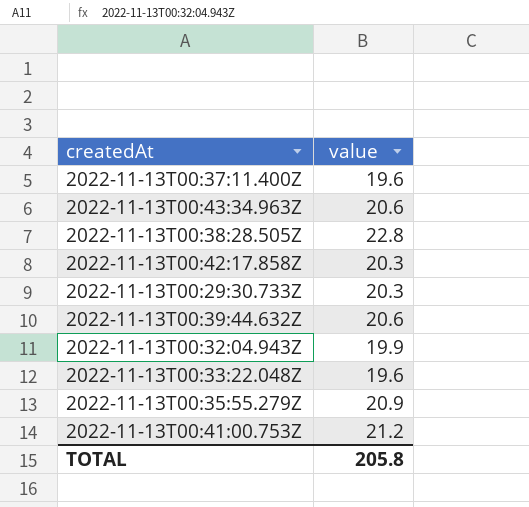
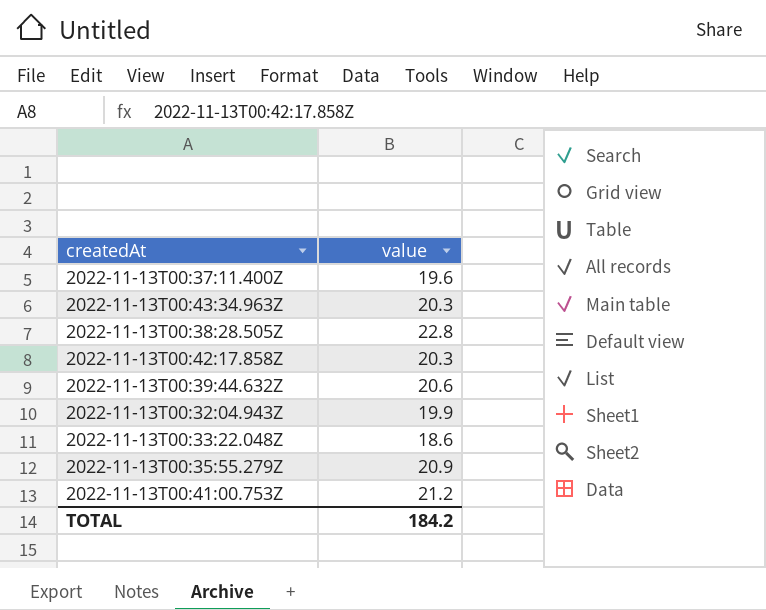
row 2022-11-13T00:29:30.733Z: 20.3 -> none
2022-11-13T00:43:34.963Z | value: 20.6 -> 20.3
2022-11-13T00:33:22.048Z | value: 19.6 -> 18.6
TOTAL | value: 205.8 -> 184.2

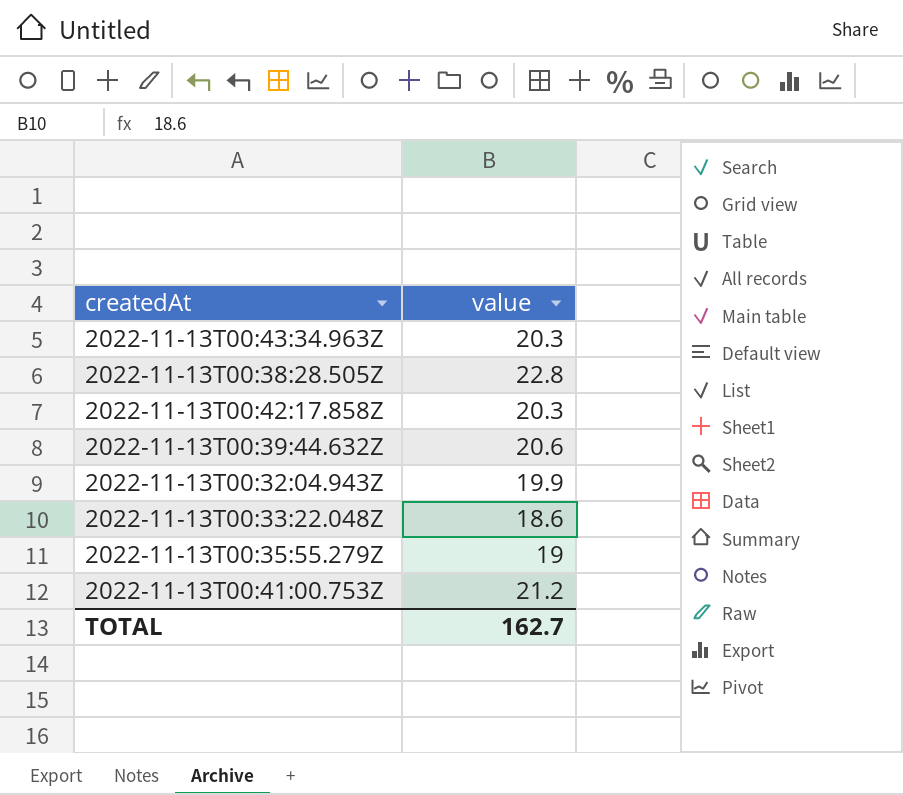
row 2022-11-13T00:37:11.400Z: 19.6 -> none
2022-11-13T00:35:55.279Z | value: 20.9 -> 19
TOTAL | value: 184.2 -> 162.7

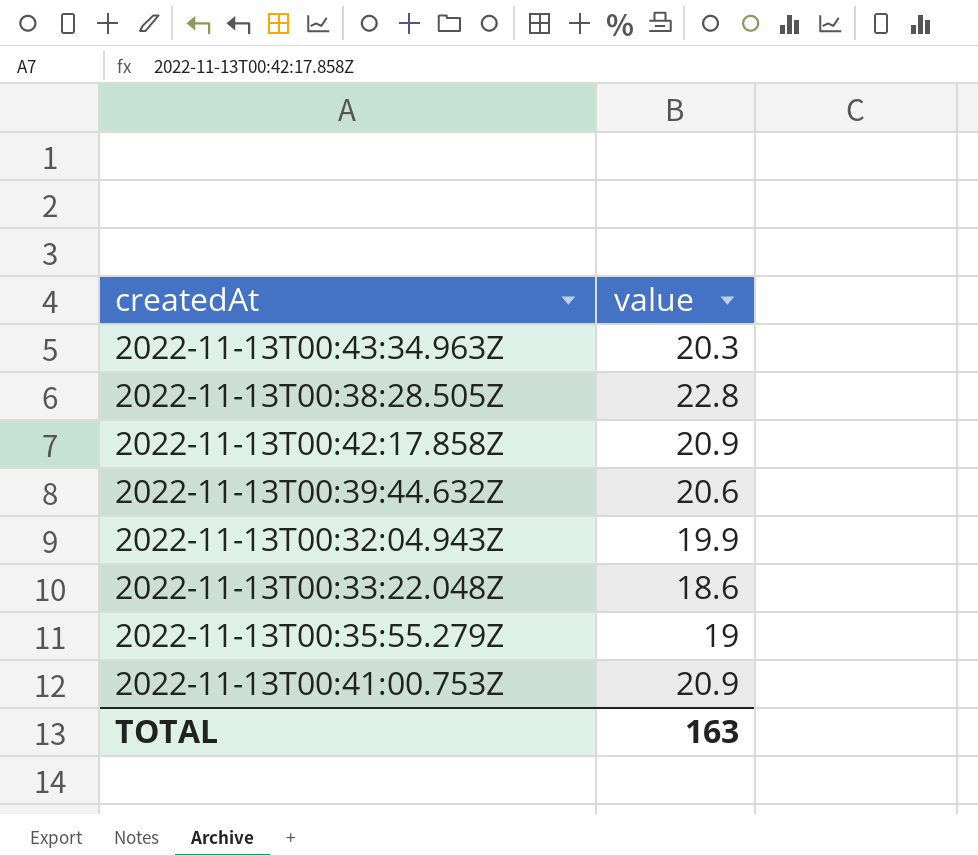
2022-11-13T00:42:17.858Z | value: 20.3 -> 20.9
2022-11-13T00:41:00.753Z | value: 21.2 -> 20.9
TOTAL | value: 162.7 -> 163

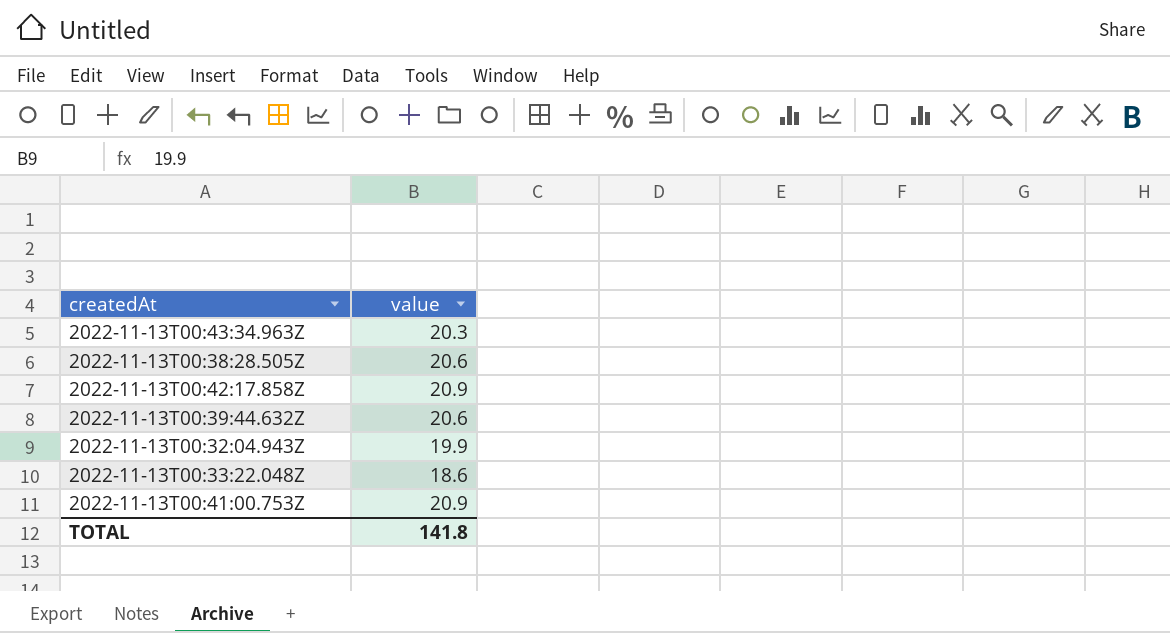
row 2022-11-13T00:35:55.279Z: 19 -> none
2022-11-13T00:38:28.505Z | value: 22.8 -> 20.6
TOTAL | value: 163 -> 141.8

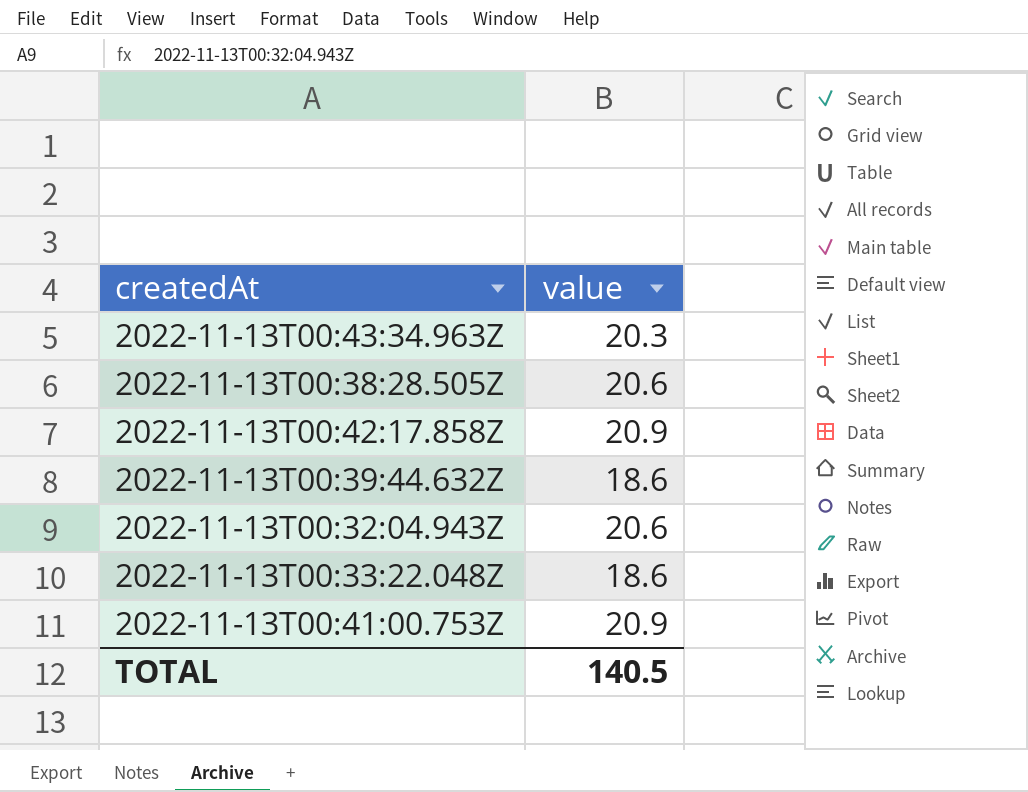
2022-11-13T00:39:44.632Z | value: 20.6 -> 18.6
2022-11-13T00:32:04.943Z | value: 19.9 -> 20.6
TOTAL | value: 141.8 -> 140.5

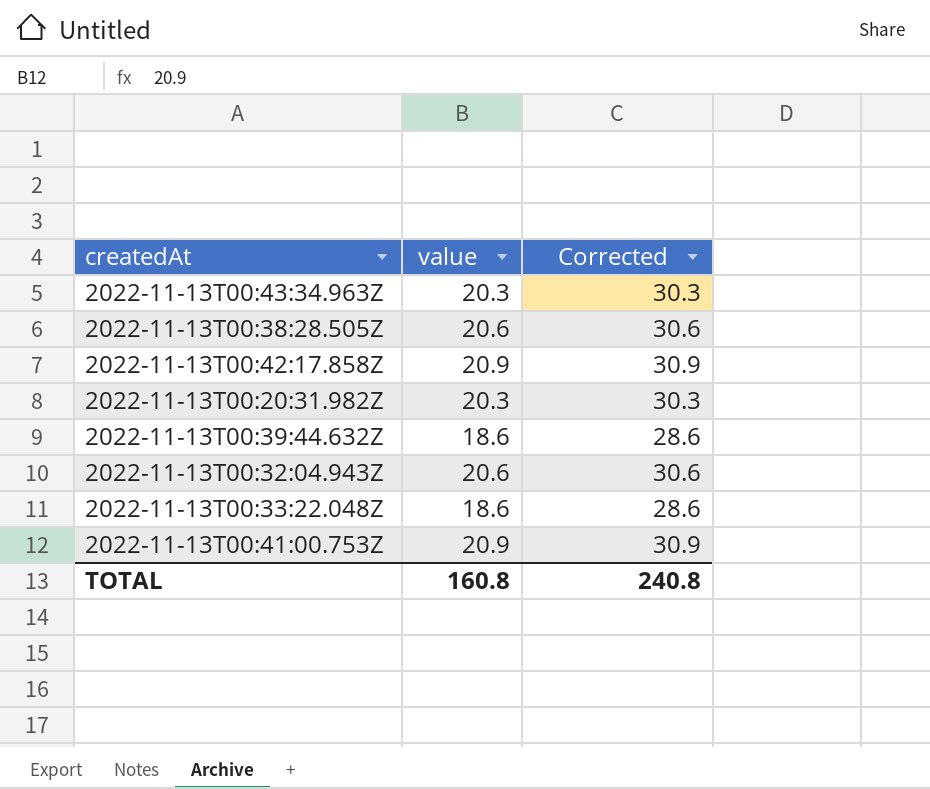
column Corrected | formula: none -> [value] + 10
row 2022-11-13T00:20:31.982Z: none -> 20.3 | 30.3
TOTAL | value: 140.5 -> 160.8

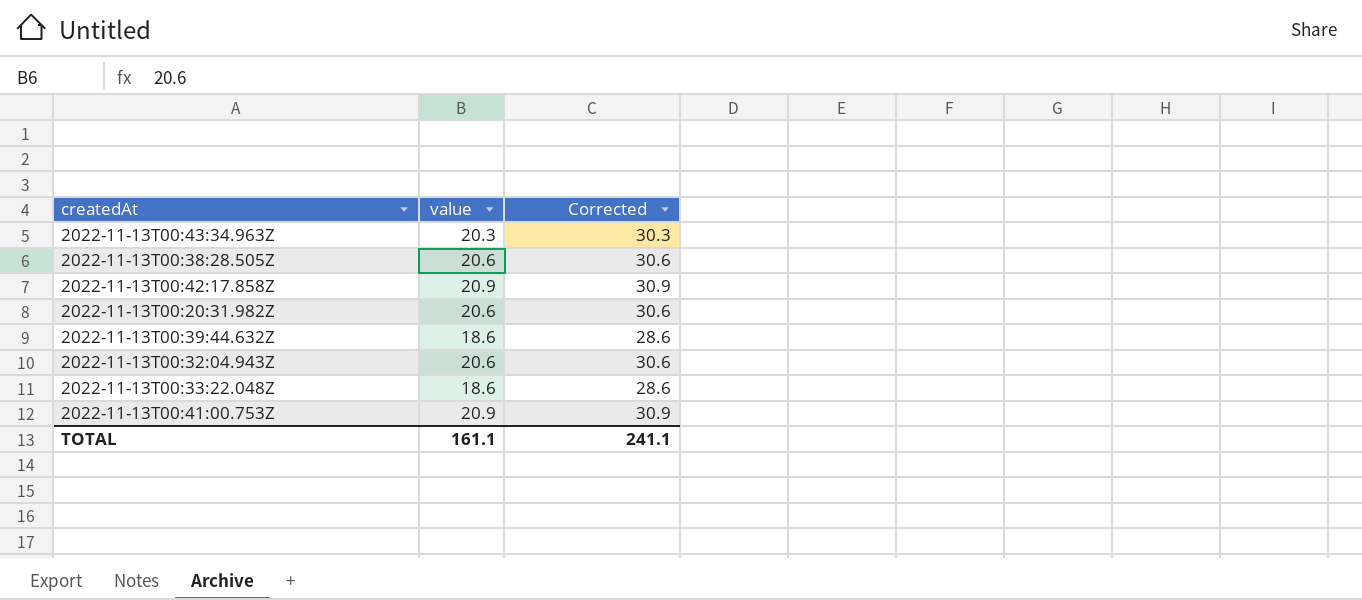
2022-11-13T00:20:31.982Z | value: 20.3 -> 20.6
2022-11-13T00:20:31.982Z | Corrected: 30.3 -> 30.6
TOTAL | value: 160.8 -> 161.1
TOTAL | Corrected: 240.8 -> 241.1

